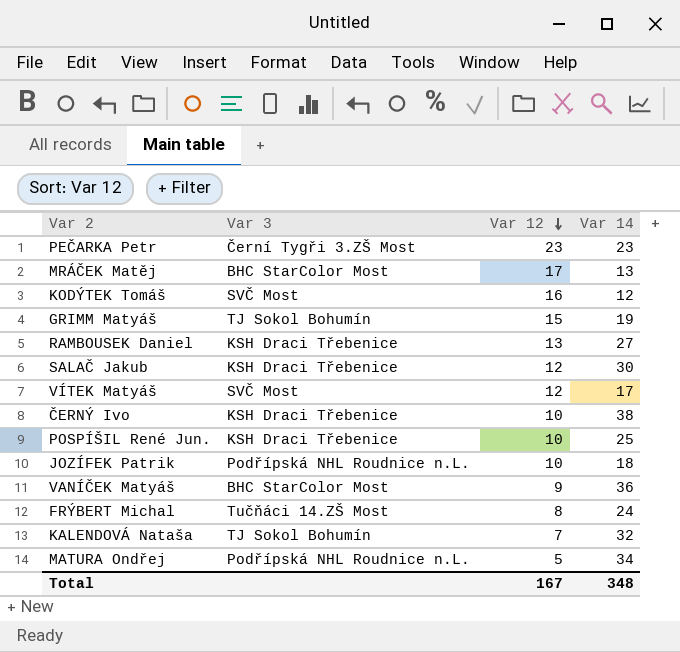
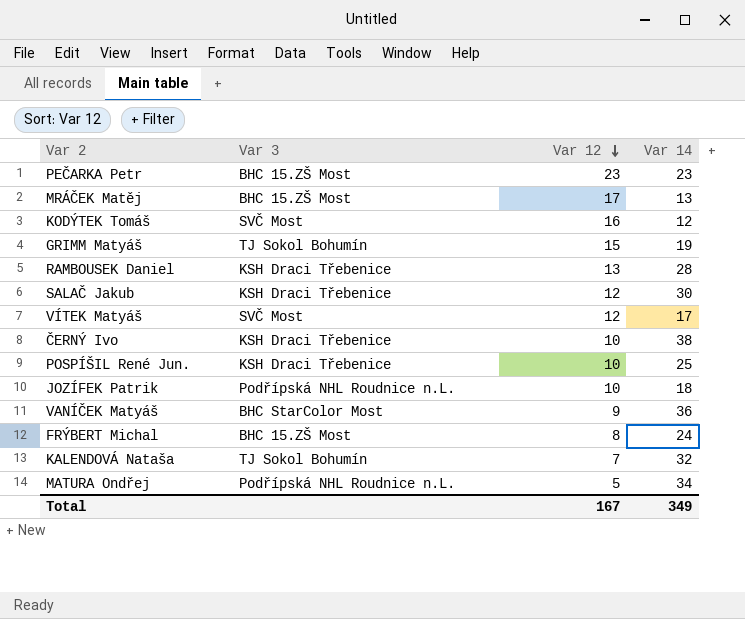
PEČARKA Petr | Var 3: Černí Tygři 3.ZŠ Most -> BHC 15.ZŠ Most
MRÁČEK Matěj | Var 3: BHC StarColor Most -> BHC 15.ZŠ Most
RAMBOUSEK Daniel | Var 14: 27 -> 28
FRÝBERT Michal | Var 3: Tučňáci 14.ZŠ Most -> BHC 15.ZŠ Most
Total | Var 14: 348 -> 349

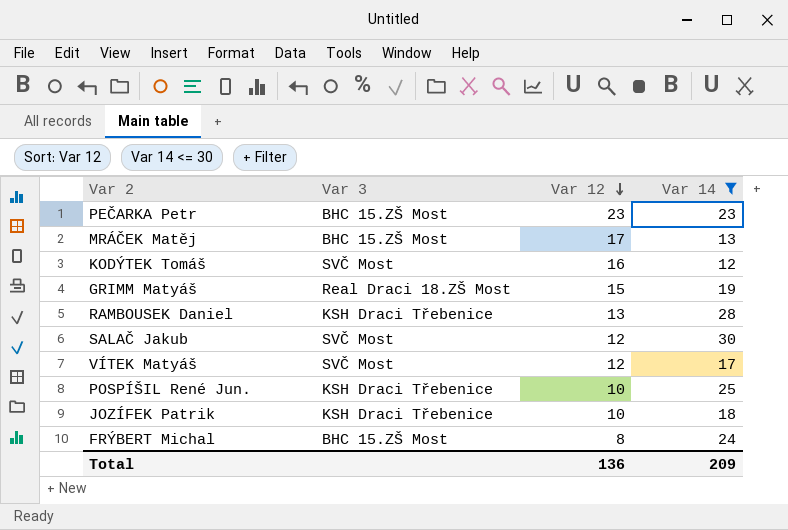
filter: none -> Var 14 <= 30
GRIMM Matyáš | Var 3: TJ Sokol Bohumín -> Real Draci 18.ZŠ Most
SALAČ Jakub | Var 3: KSH Draci Třebenice -> SVČ Most
JOZÍFEK Patrik | Var 3: Podřípská NHL Roudnice n.L. -> KSH Draci Třebenice
Total | Var 12: 167 -> 136
Total | Var 14: 349 -> 209

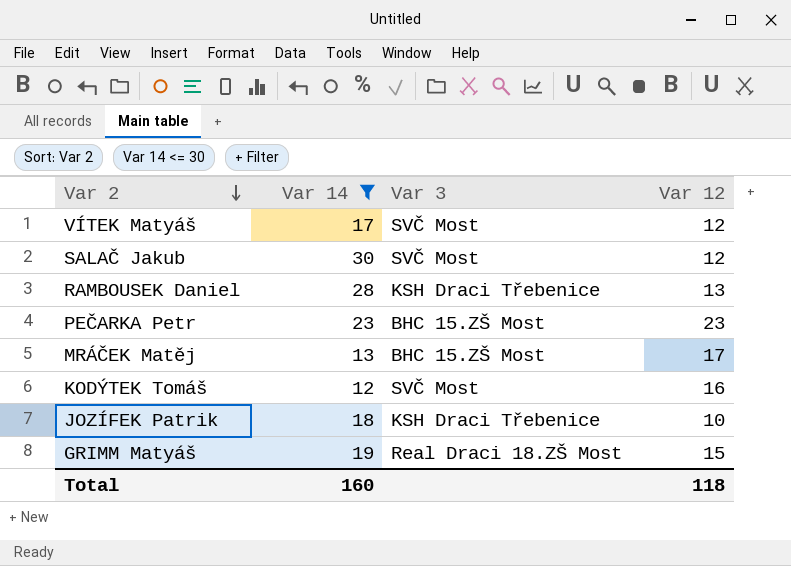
row order: Var 12 descending -> Var 2 descending
column Var 14 | position: 4 -> 2
row POSPÍŠIL René Jun.: KSH Draci Třebenice | 10 | 25 -> none
row FRÝBERT Michal: BHC 15.ZŠ Most | 8 | 24 -> none
Total | Var 14: 209 -> 160
Total | Var 12: 136 -> 118

